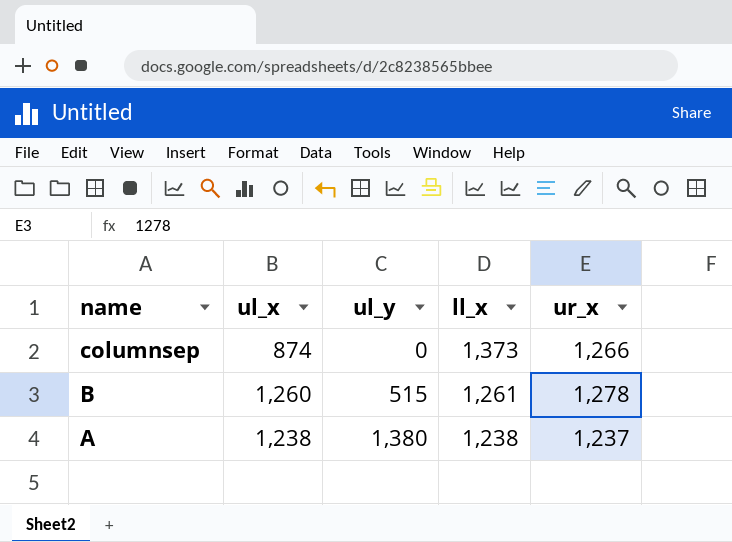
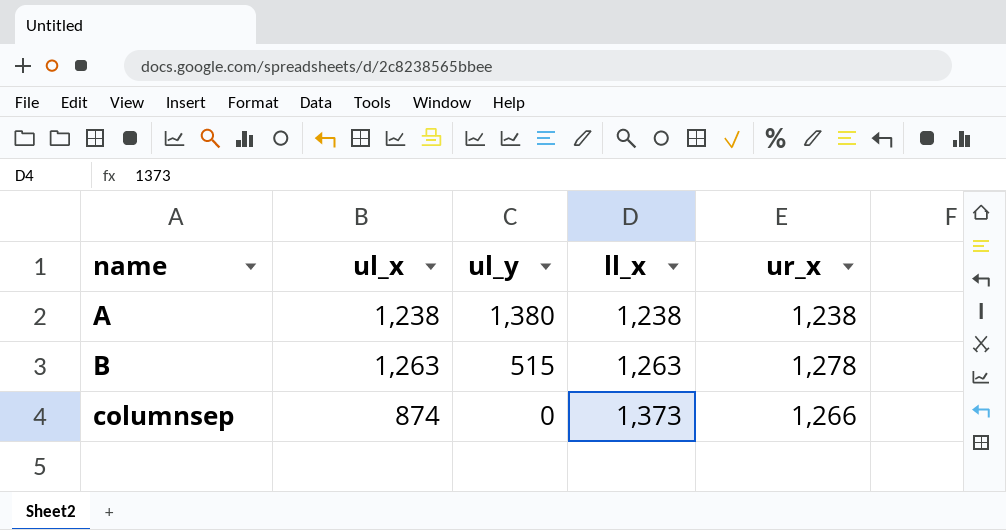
row order: name descending -> name ascending
A | ur_x: 1,237 -> 1,238
B | ul_x: 1,260 -> 1,263
B | ll_x: 1,261 -> 1,263

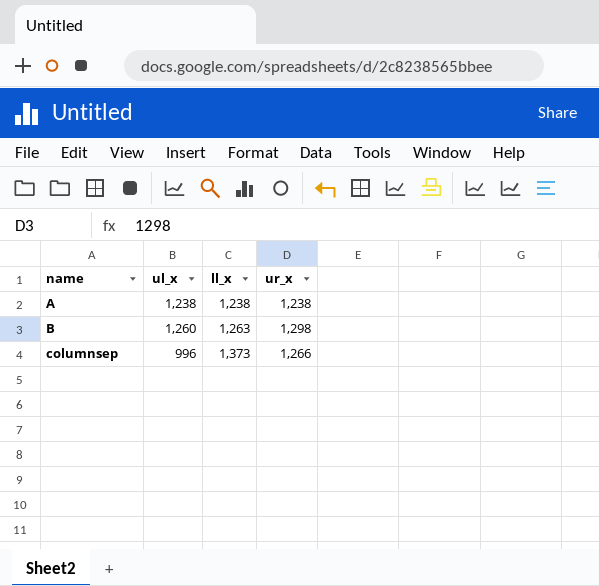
column ul_y | position: 3 -> none
B | ul_x: 1,263 -> 1,260
B | ur_x: 1,278 -> 1,298
columnsep | ul_x: 874 -> 996

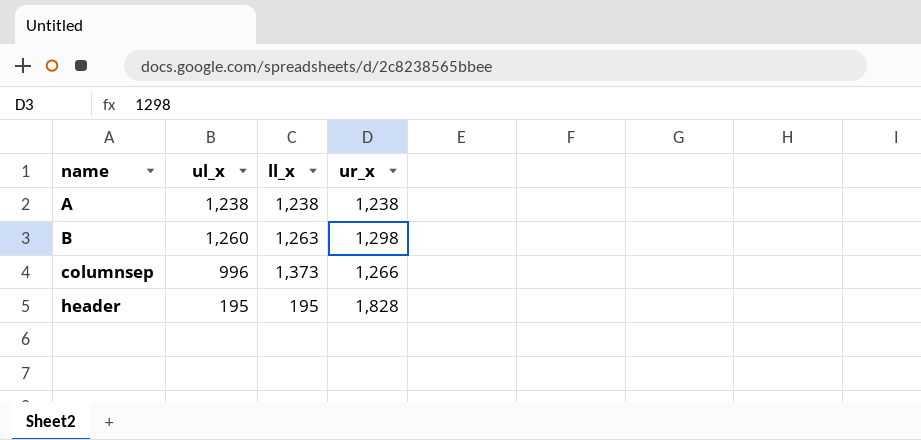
row header: none -> 195 | 195 | 1,828

